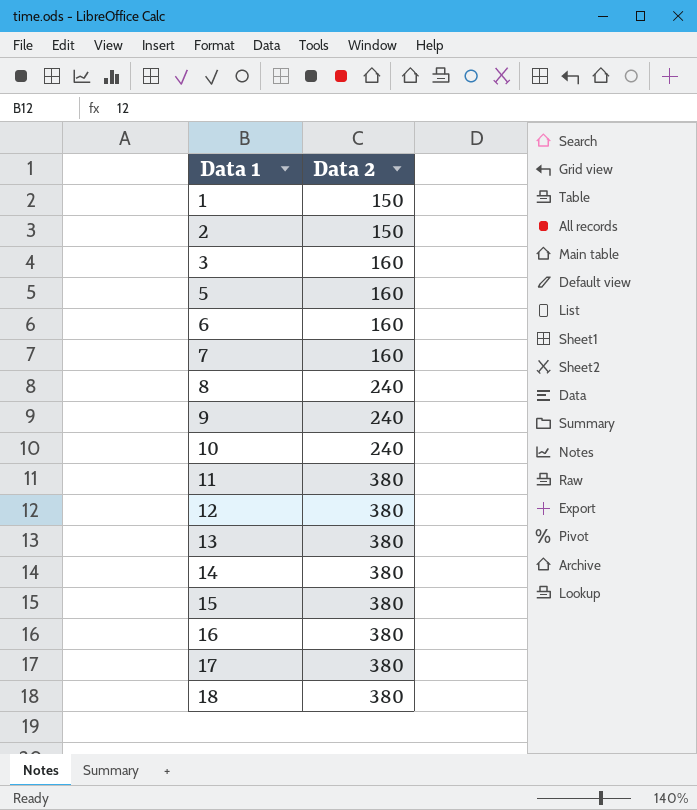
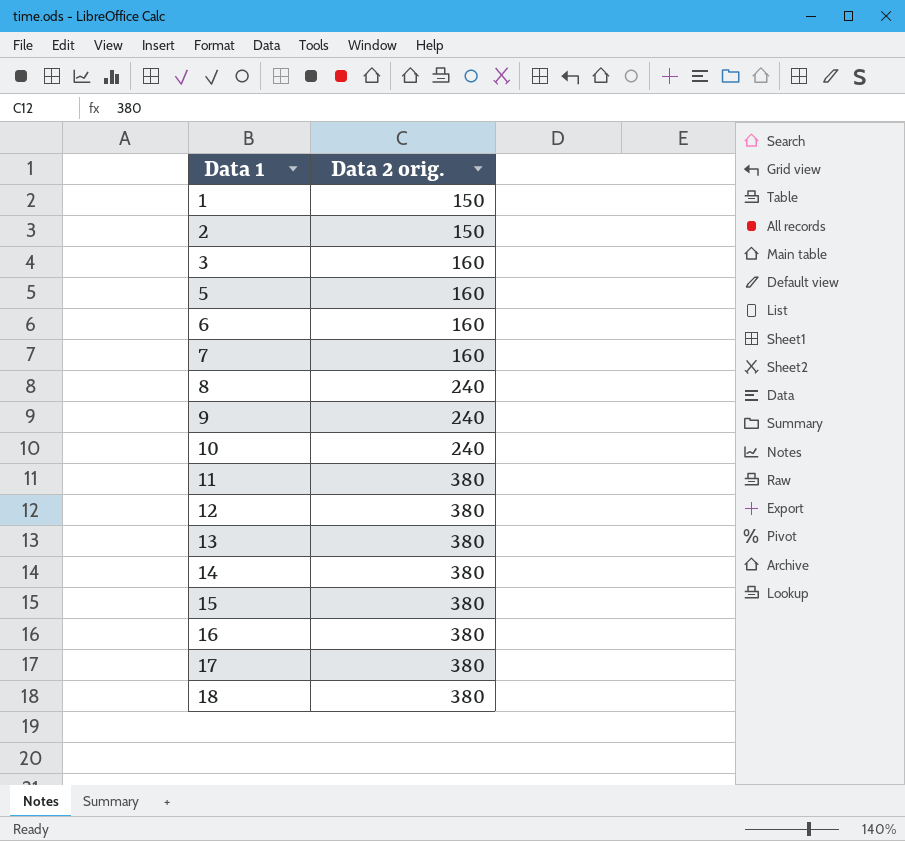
column name: Data 2 -> Data 2 orig.

